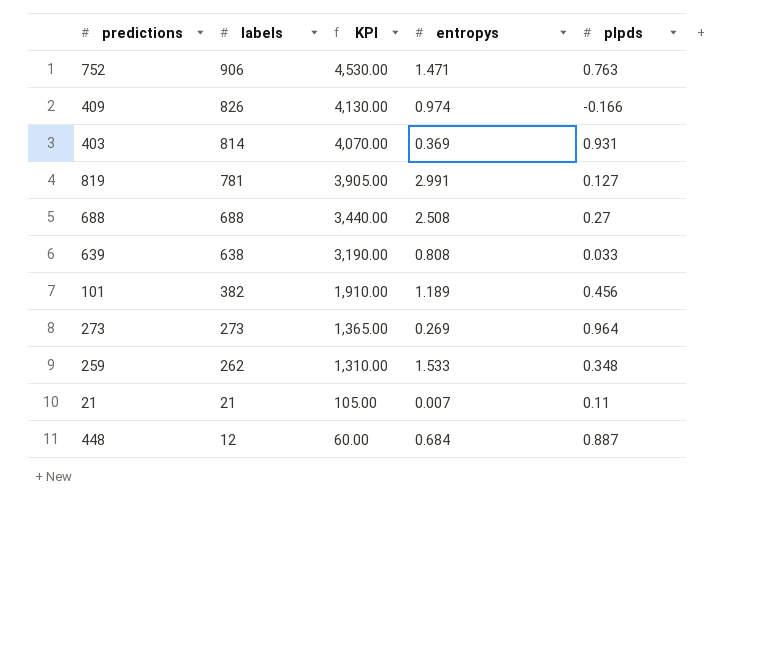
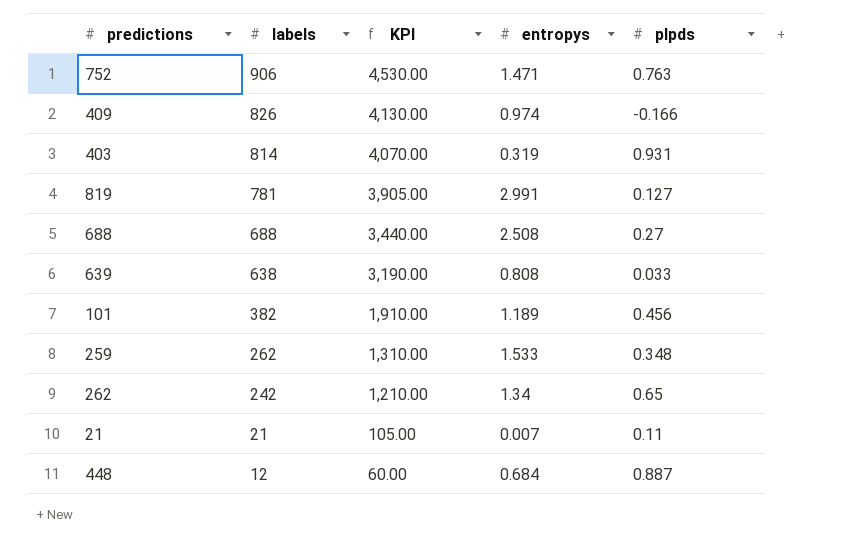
row 273: 273 | 1,365.00 | 0.269 | 0.964 -> none
403 | entropys: 0.369 -> 0.319
row 262: none -> 242 | 1,210.00 | 1.34 | 0.65

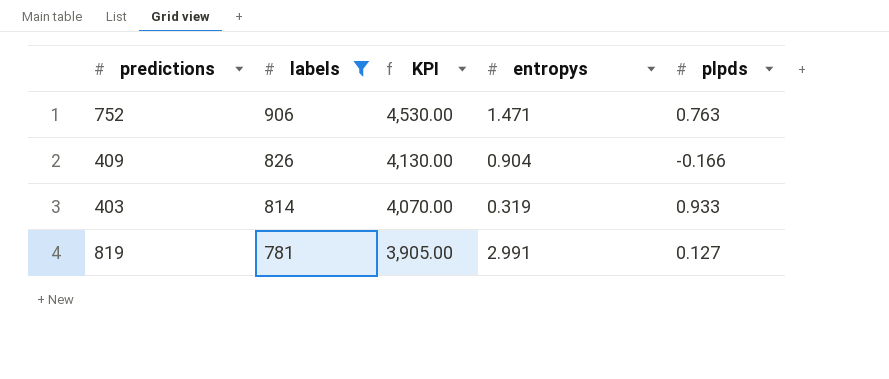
filter: none -> labels >= 781
409 | entropys: 0.974 -> 0.904
403 | plpds: 0.931 -> 0.933

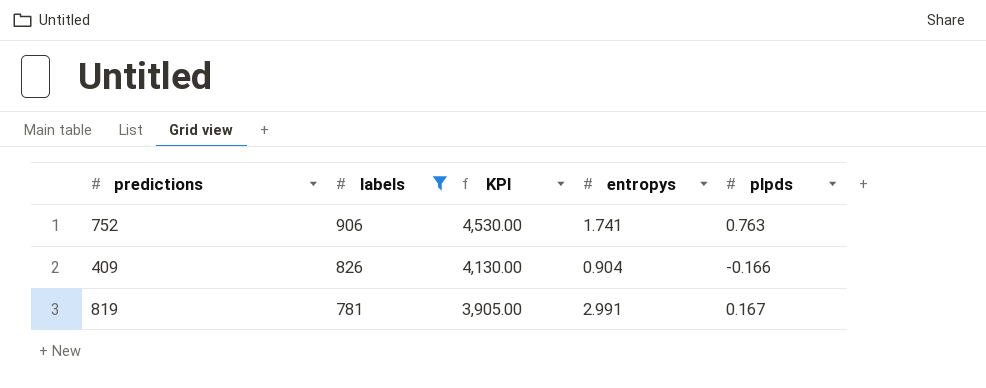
row 403: 814 | 4,070.00 | 0.319 | 0.933 -> none
752 | entropys: 1.471 -> 1.741
819 | plpds: 0.127 -> 0.167

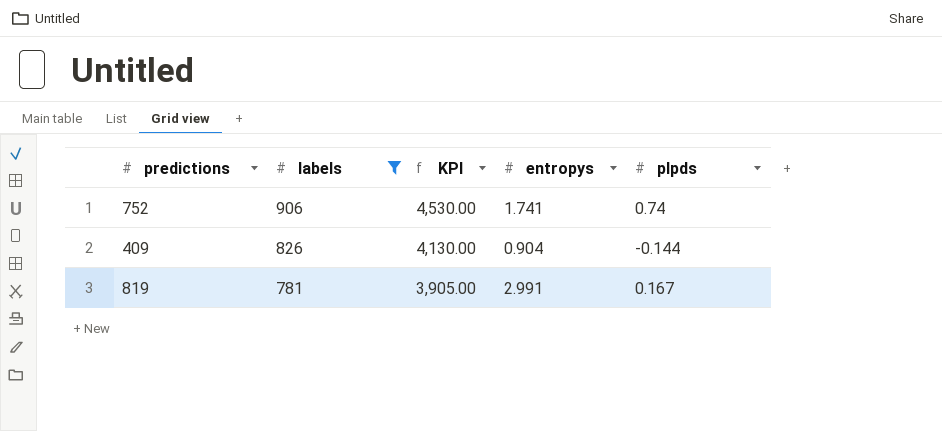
752 | plpds: 0.763 -> 0.74
409 | plpds: -0.166 -> -0.144

